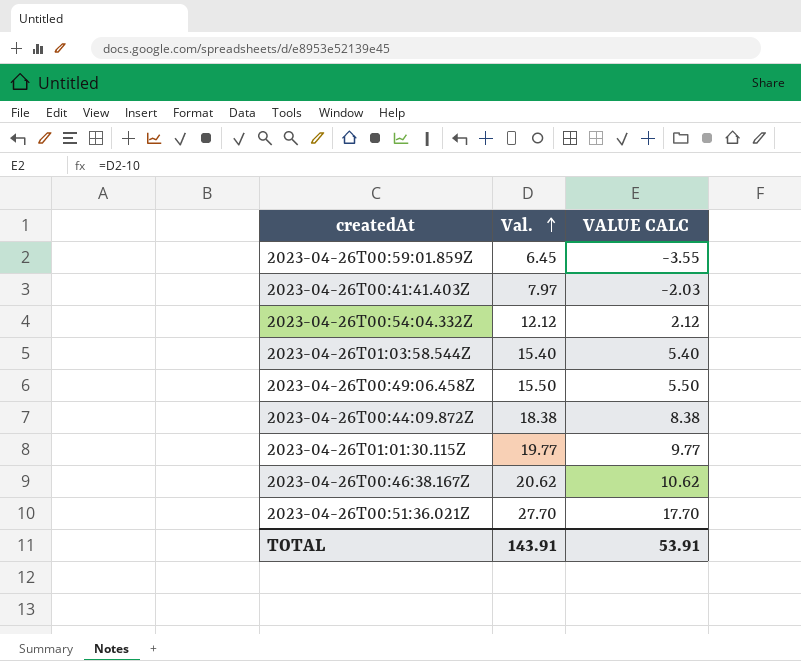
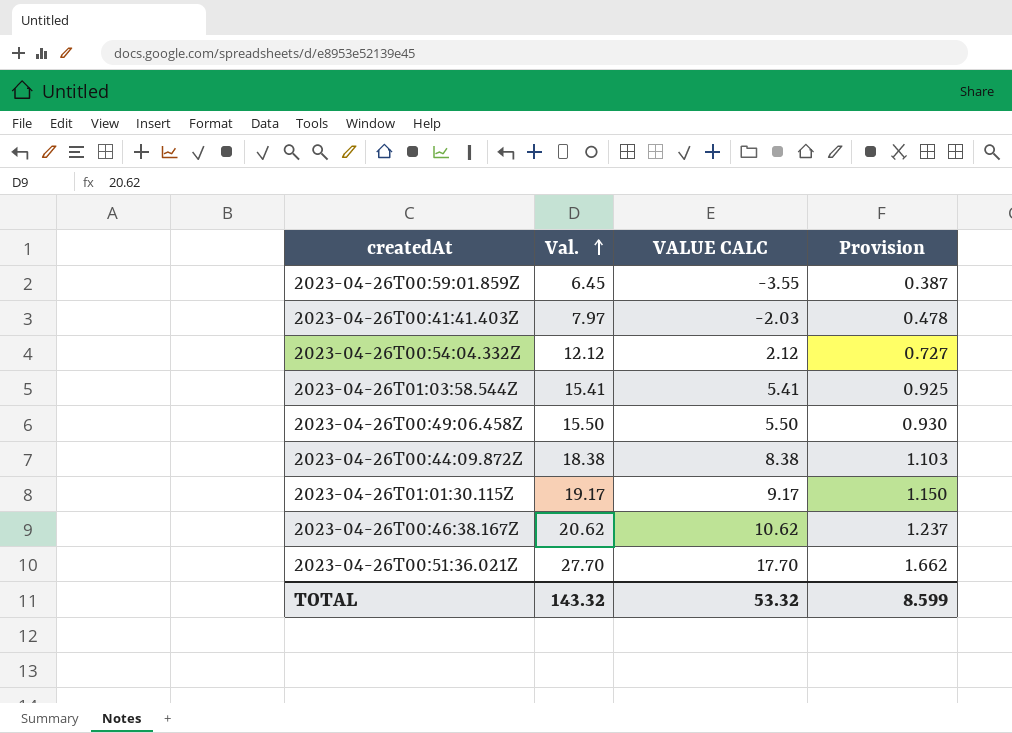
column Provision | formula: none -> [Val.] * 0.06
2023-04-26T01:03:58.544Z | Val.: 15.40 -> 15.41
2023-04-26T01:03:58.544Z | VALUE CALC: 5.40 -> 5.41
2023-04-26T01:01:30.115Z | Val.: 19.77 -> 19.17
2023-04-26T01:01:30.115Z | VALUE CALC: 9.77 -> 9.17
TOTAL | Val.: 143.91 -> 143.32
TOTAL | VALUE CALC: 53.91 -> 53.32

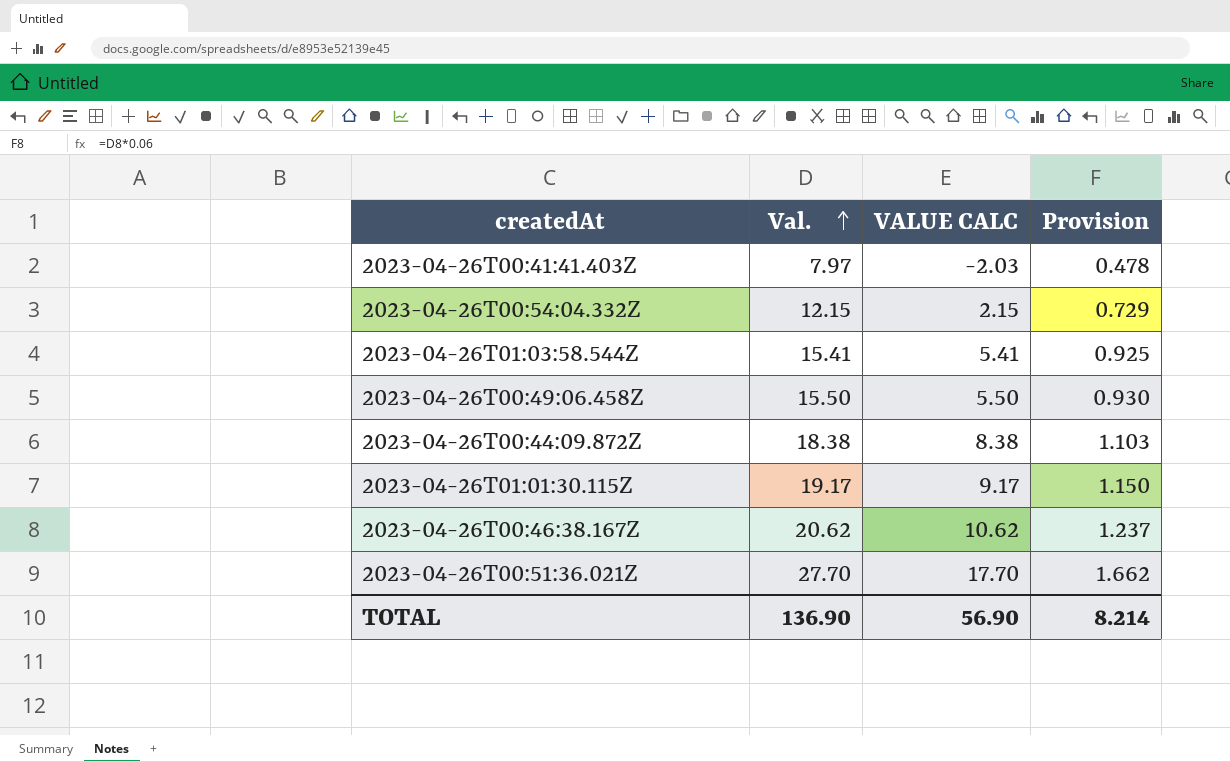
row 2023-04-26T00:59:01.859Z: 6.45 | -3.55 | 0.387 -> none
2023-04-26T00:54:04.332Z | Val.: 12.12 -> 12.15
2023-04-26T00:54:04.332Z | VALUE CALC: 2.12 -> 2.15
2023-04-26T00:54:04.332Z | Provision: 0.727 -> 0.729
TOTAL | Val.: 143.32 -> 136.90
TOTAL | VALUE CALC: 53.32 -> 56.90
TOTAL | Provision: 8.599 -> 8.214

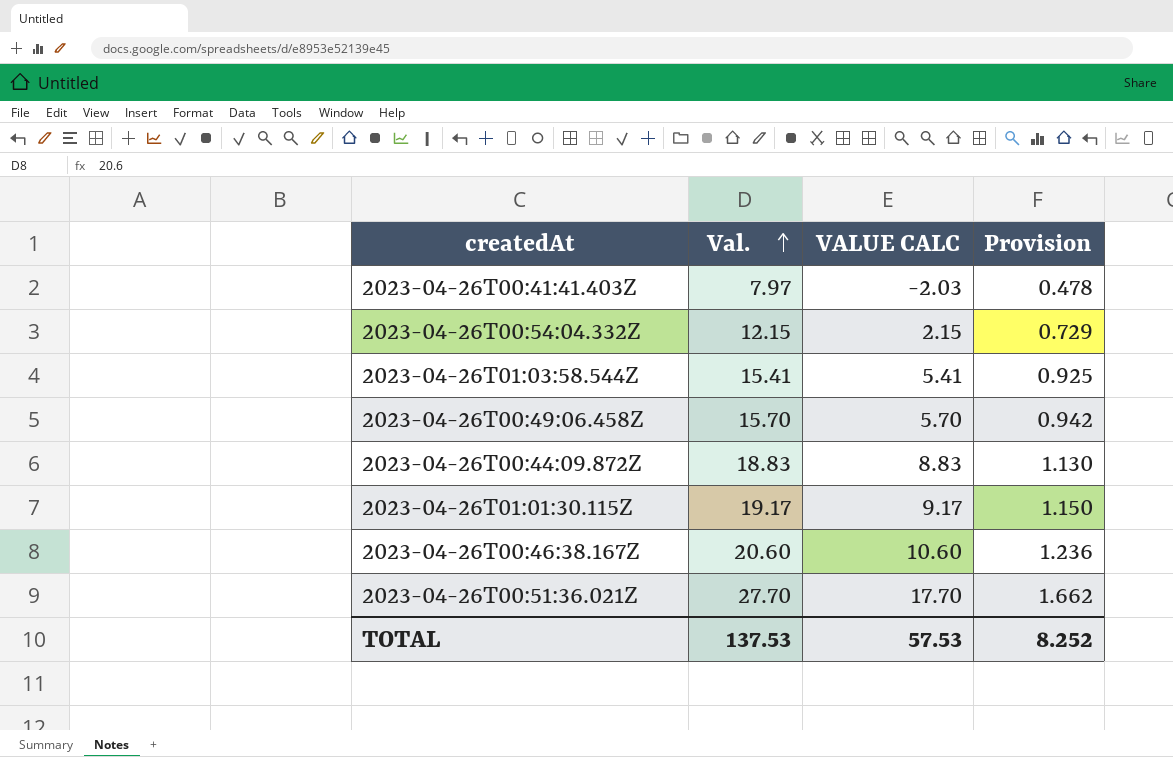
2023-04-26T00:49:06.458Z | Val.: 15.50 -> 15.70
2023-04-26T00:49:06.458Z | VALUE CALC: 5.50 -> 5.70
2023-04-26T00:49:06.458Z | Provision: 0.930 -> 0.942
2023-04-26T00:44:09.872Z | Val.: 18.38 -> 18.83
2023-04-26T00:44:09.872Z | VALUE CALC: 8.38 -> 8.83
2023-04-26T00:44:09.872Z | Provision: 1.103 -> 1.130
2023-04-26T00:46:38.167Z | Val.: 20.62 -> 20.60
2023-04-26T00:46:38.167Z | VALUE CALC: 10.62 -> 10.60
2023-04-26T00:46:38.167Z | Provision: 1.237 -> 1.236
TOTAL | Val.: 136.90 -> 137.53
TOTAL | VALUE CALC: 56.90 -> 57.53
TOTAL | Provision: 8.214 -> 8.252

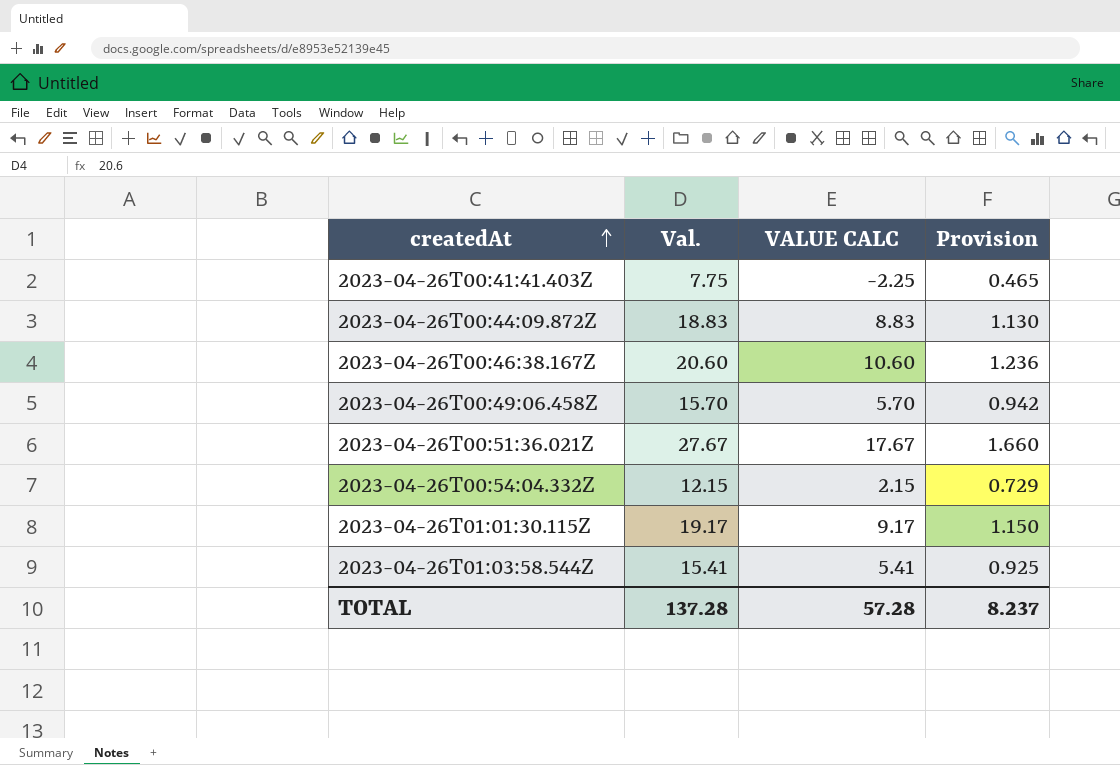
row order: Val. ascending -> createdAt ascending
2023-04-26T00:41:41.403Z | Val.: 7.97 -> 7.75
2023-04-26T00:41:41.403Z | VALUE CALC: -2.03 -> -2.25
2023-04-26T00:41:41.403Z | Provision: 0.478 -> 0.465
2023-04-26T00:51:36.021Z | Val.: 27.70 -> 27.67
2023-04-26T00:51:36.021Z | VALUE CALC: 17.70 -> 17.67
2023-04-26T00:51:36.021Z | Provision: 1.662 -> 1.660
TOTAL | Val.: 137.53 -> 137.28
TOTAL | VALUE CALC: 57.53 -> 57.28
TOTAL | Provision: 8.252 -> 8.237

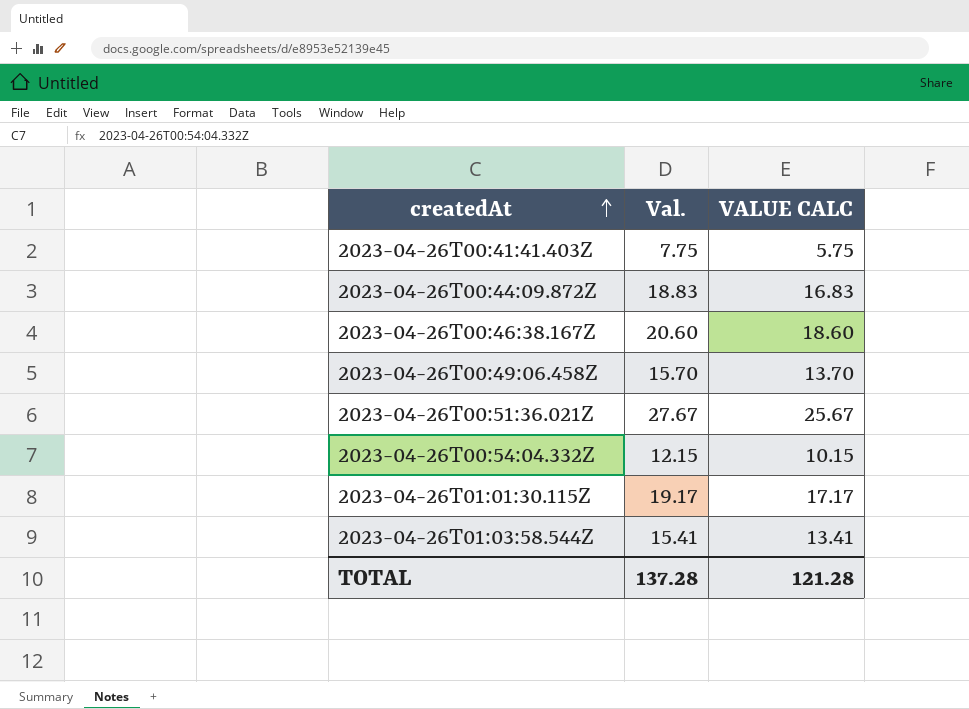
column Provision | formula: [Val.] * 0.06 -> none
column VALUE CALC | formula: [Val.] - 10 -> [Val.] - 2
TOTAL | VALUE CALC: 57.28 -> 121.28

